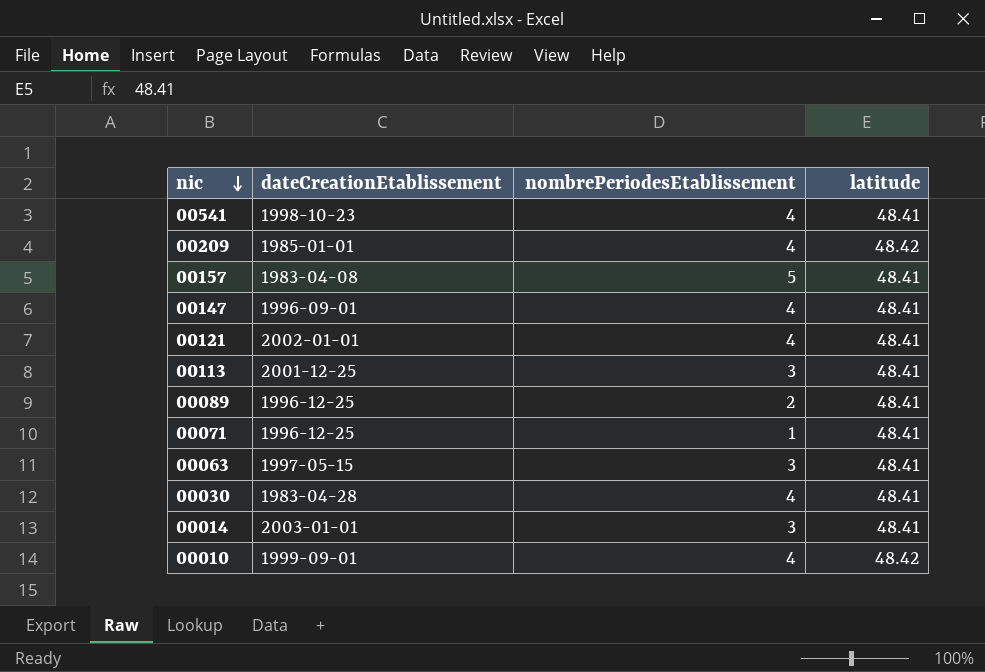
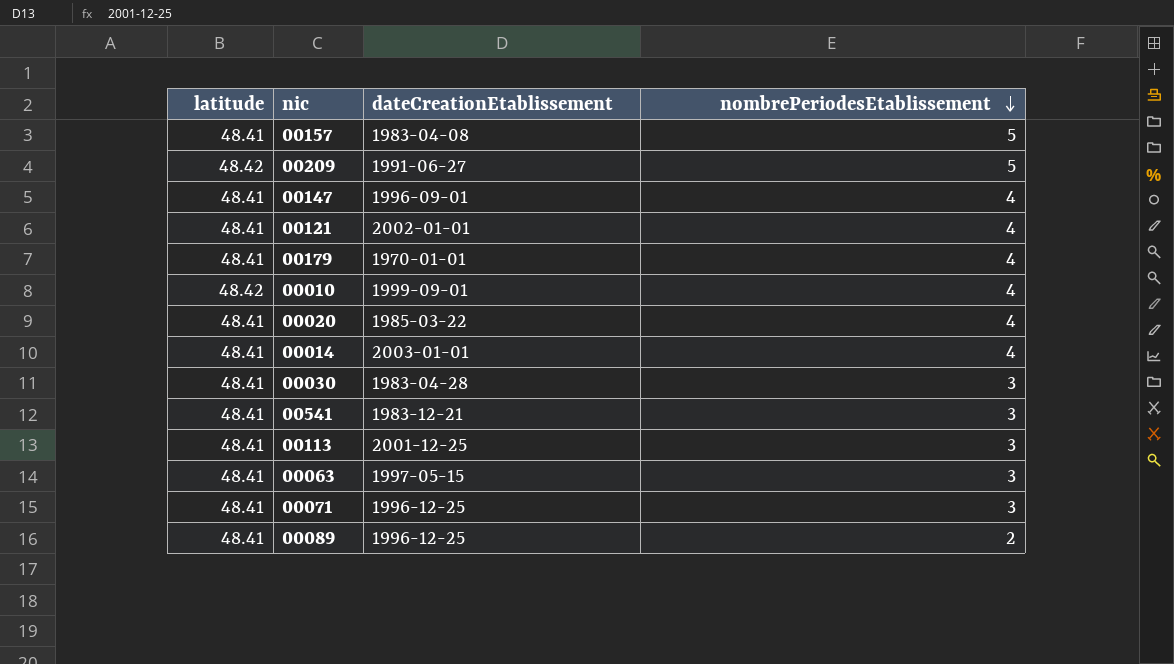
row order: nic descending -> nombrePeriodesEtablissement descending
column latitude | position: 4 -> 1
00209 | dateCreationEtablissement: 1985-01-01 -> 1991-06-27
00209 | nombrePeriodesEtablissement: 4 -> 5
row 00179: none -> 48.41 | 1970-01-01 | 4
row 00020: none -> 48.41 | 1985-03-22 | 4
00014 | nombrePeriodesEtablissement: 3 -> 4
00030 | nombrePeriodesEtablissement: 4 -> 3
00541 | dateCreationEtablissement: 1998-10-23 -> 1983-12-21
00541 | nombrePeriodesEtablissement: 4 -> 3
00071 | nombrePeriodesEtablissement: 1 -> 3

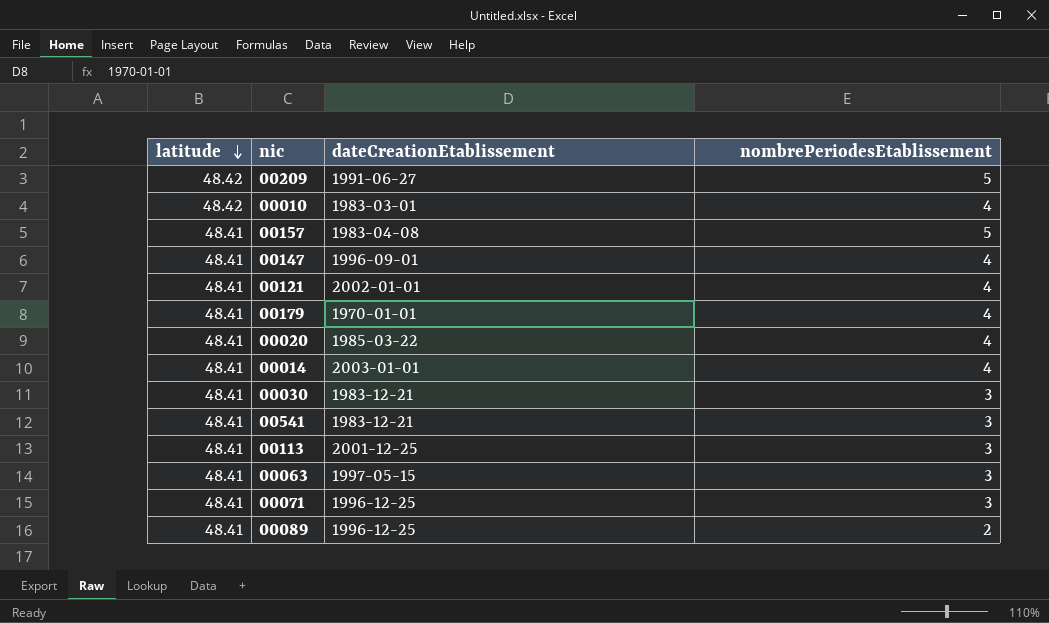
row order: nombrePeriodesEtablissement descending -> latitude descending
00010 | dateCreationEtablissement: 1999-09-01 -> 1983-03-01
00030 | dateCreationEtablissement: 1983-04-28 -> 1983-12-21

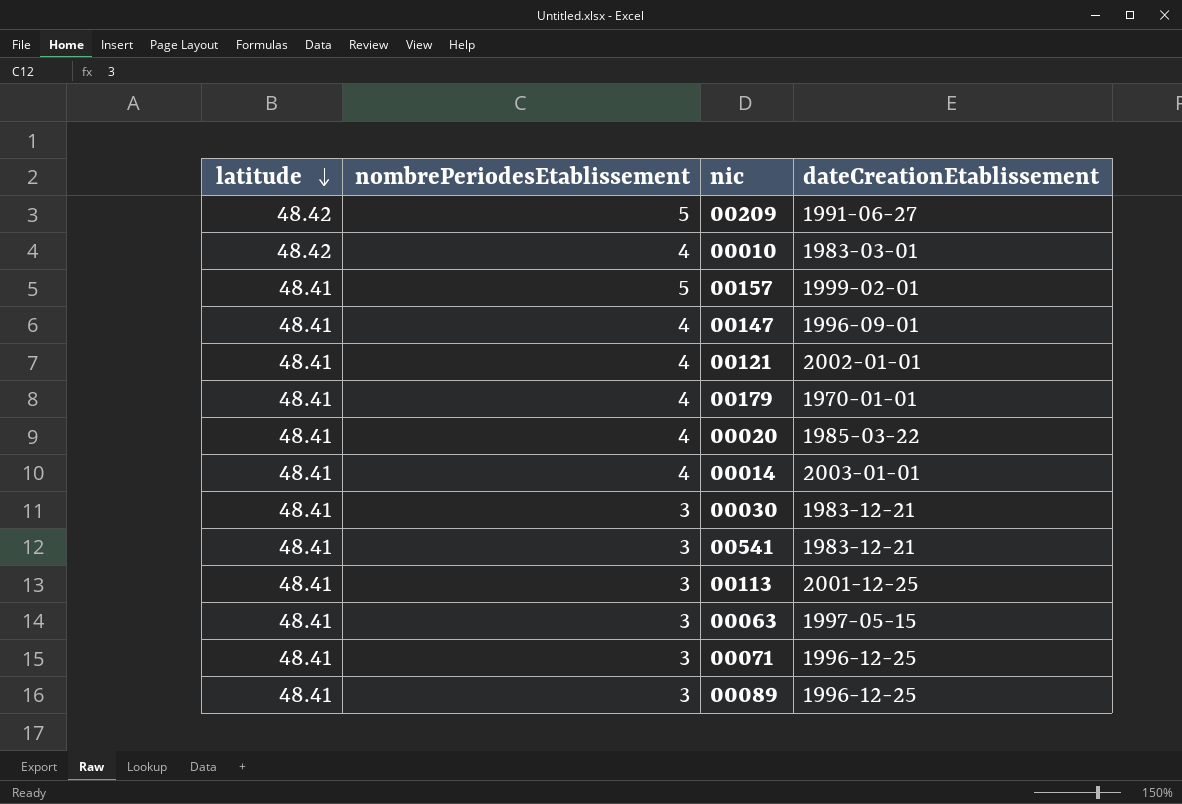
column nombrePeriodesEtablissement | position: 4 -> 2
00157 | dateCreationEtablissement: 1983-04-08 -> 1999-02-01
00089 | nombrePeriodesEtablissement: 2 -> 3

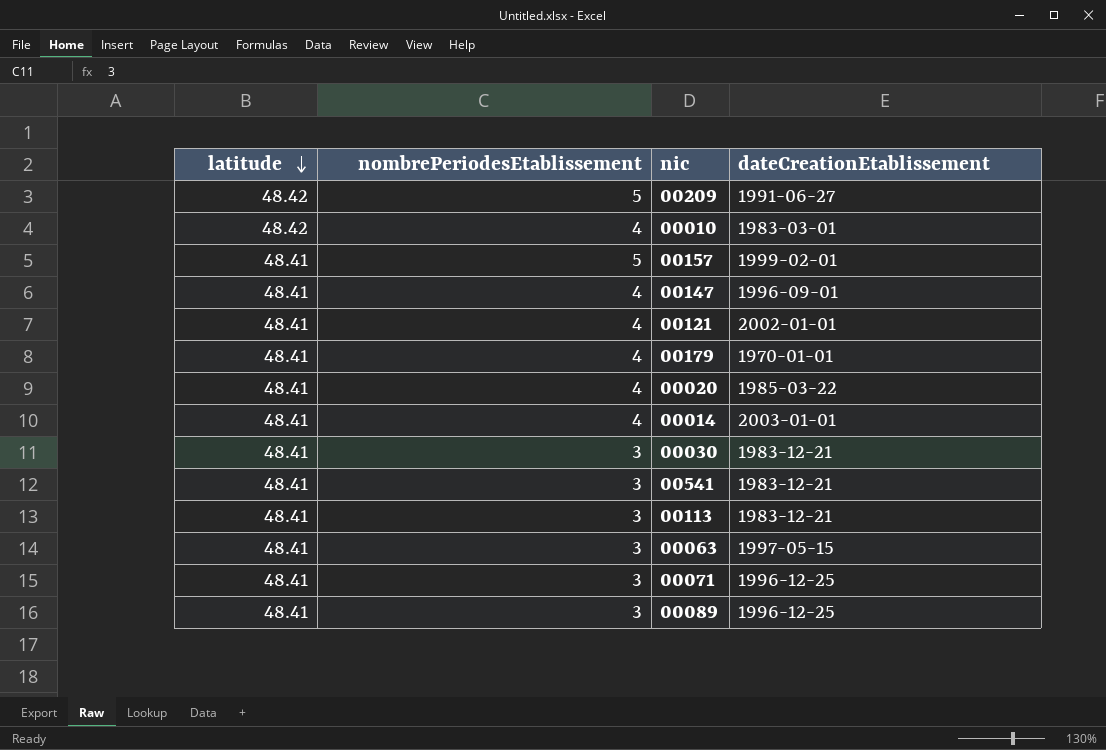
00113 | dateCreationEtablissement: 2001-12-25 -> 1983-12-21

